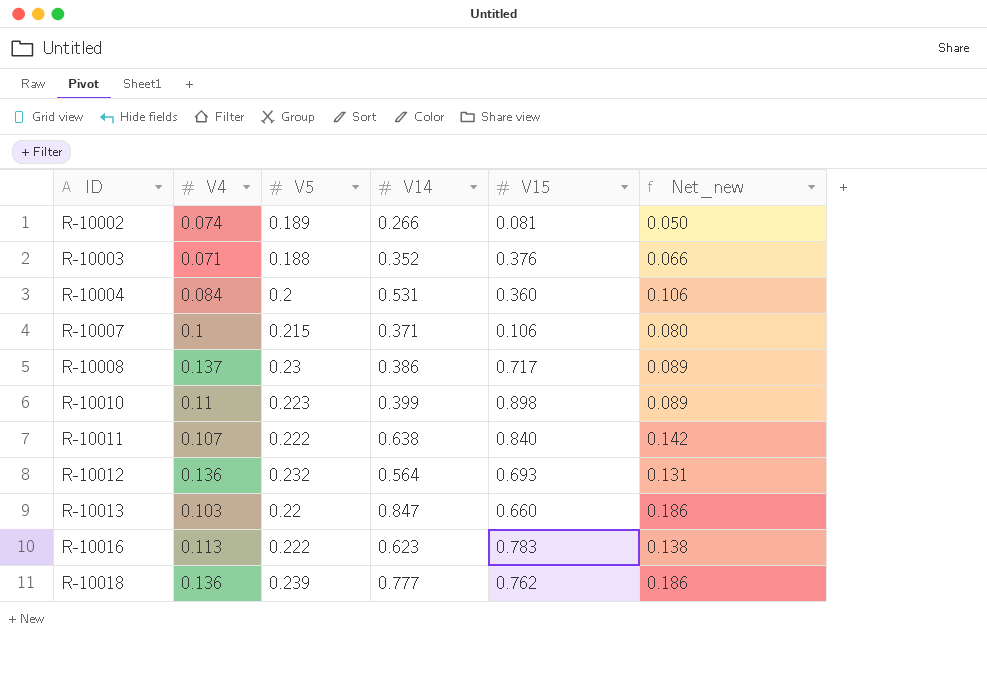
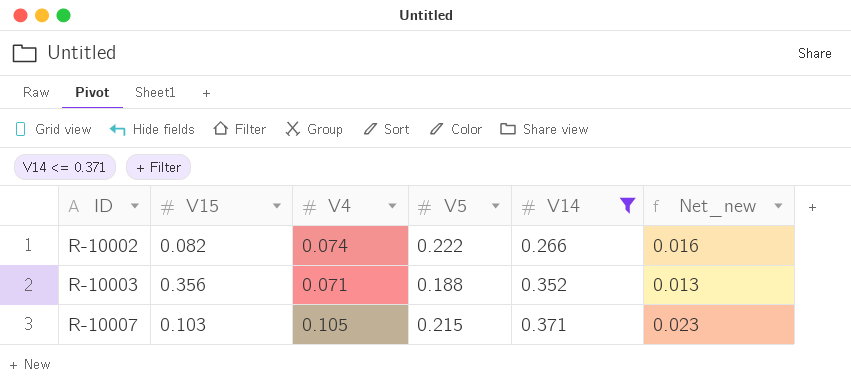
filter: none -> V14 <= 0.371
column V15 | position: 5 -> 2
column Net_new | formula: [V5] * [V14] -> [V4] * [V5]
R-10002 | V15: 0.081 -> 0.082
R-10002 | V5: 0.189 -> 0.222
R-10003 | V15: 0.376 -> 0.356
R-10007 | V15: 0.106 -> 0.103
R-10007 | V4: 0.1 -> 0.105

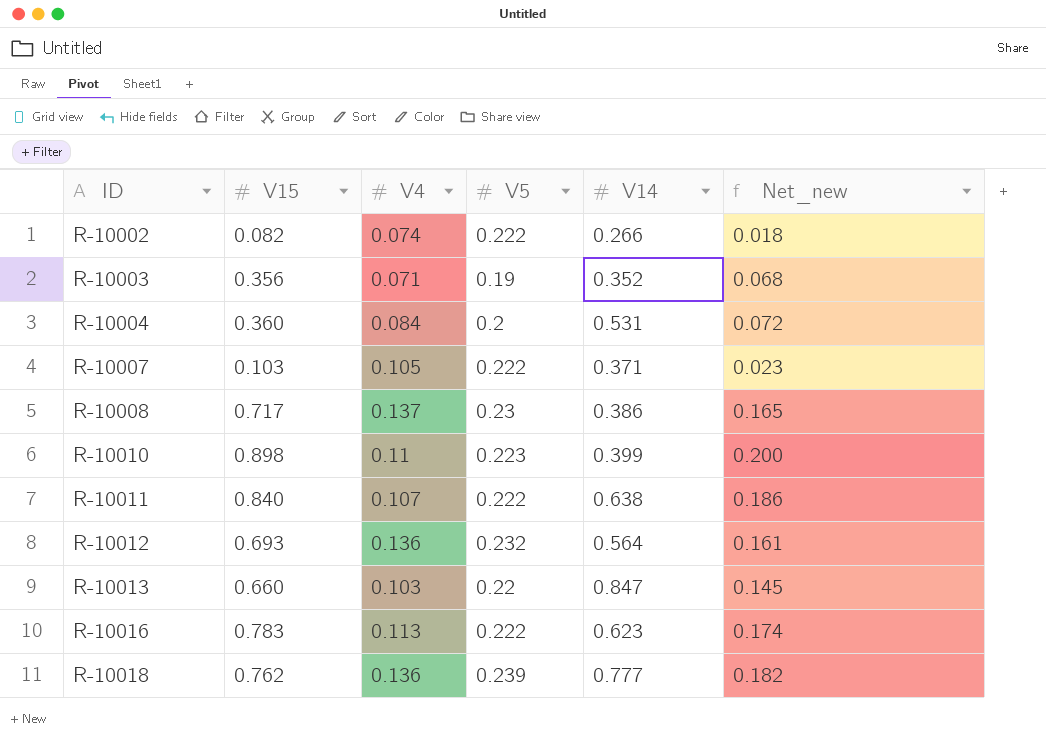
filter: V14 <= 0.371 -> none
column Net_new | formula: [V4] * [V5] -> [V15] * [V5]
R-10003 | V5: 0.188 -> 0.19
R-10007 | V5: 0.215 -> 0.222

